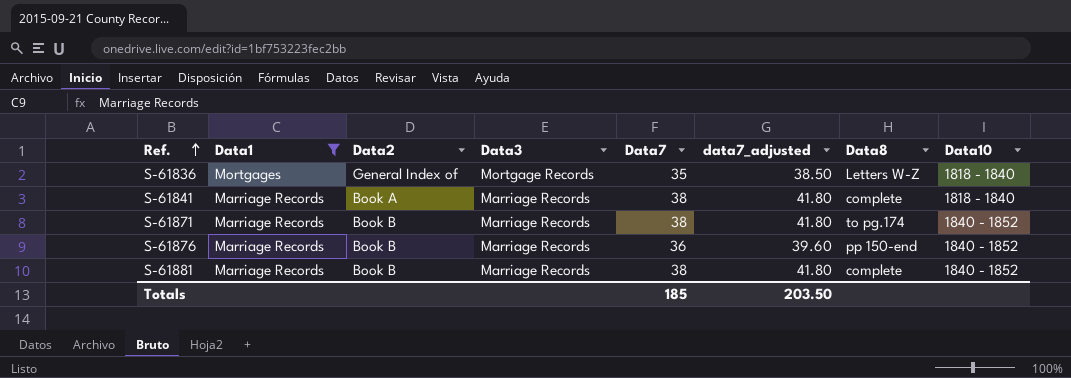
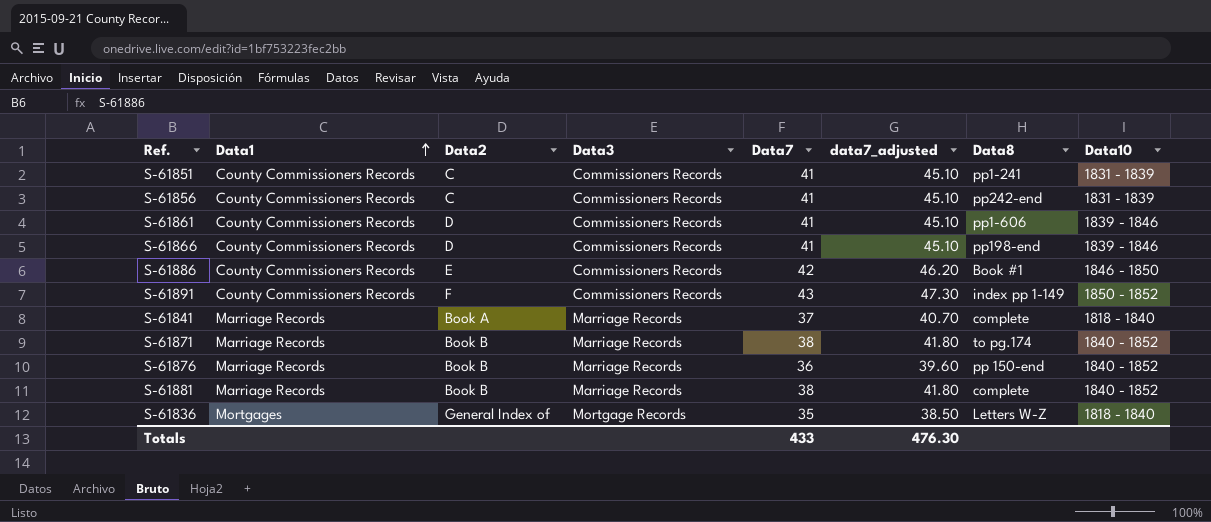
filter: Data1 != County Commissioners Records -> none
row order: Ref. ascending -> Data1 ascending
S-61841 | Data7: 38 -> 37
S-61841 | data7_adjusted: 41.80 -> 40.70
Totals | Data7: 185 -> 433
Totals | data7_adjusted: 203.50 -> 476.30

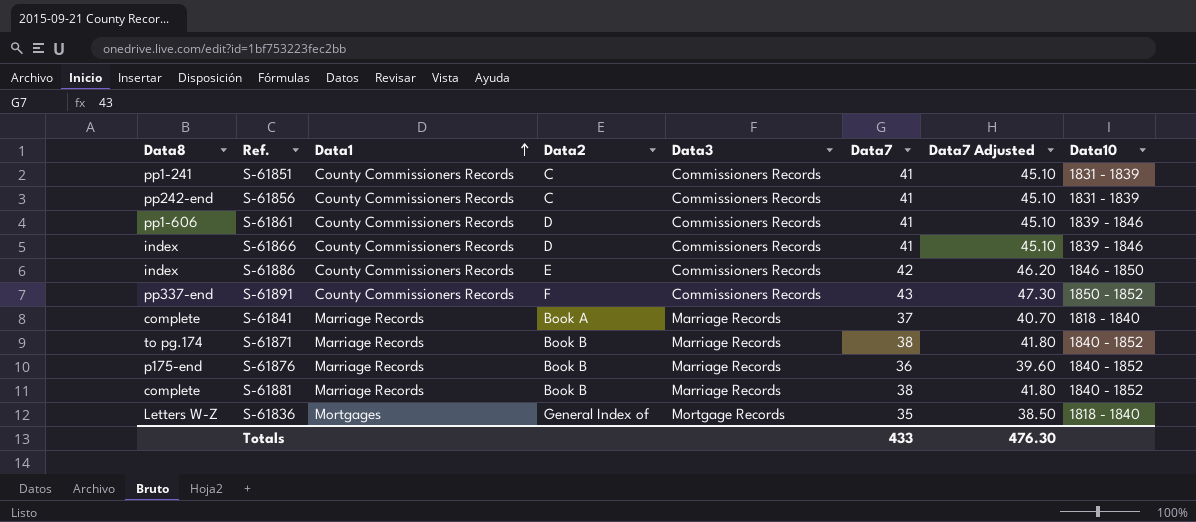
column Data8 | position: 7 -> 1
column name: data7_adjusted -> Data7 Adjusted
S-61866 | Data8: pp198-end -> index
S-61886 | Data8: Book #1 -> index
S-61891 | Data8: index pp 1-149 -> pp337-end
S-61876 | Data8: pp 150-end -> p175-end

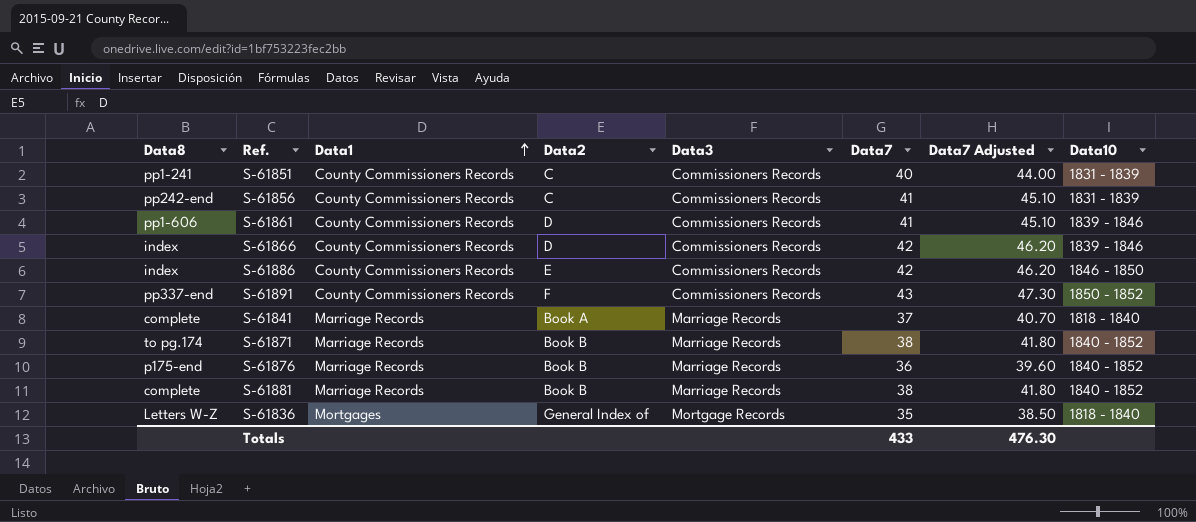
S-61851 | Data7: 41 -> 40
S-61851 | Data7 Adjusted: 45.10 -> 44.00
S-61866 | Data7: 41 -> 42
S-61866 | Data7 Adjusted: 45.10 -> 46.20

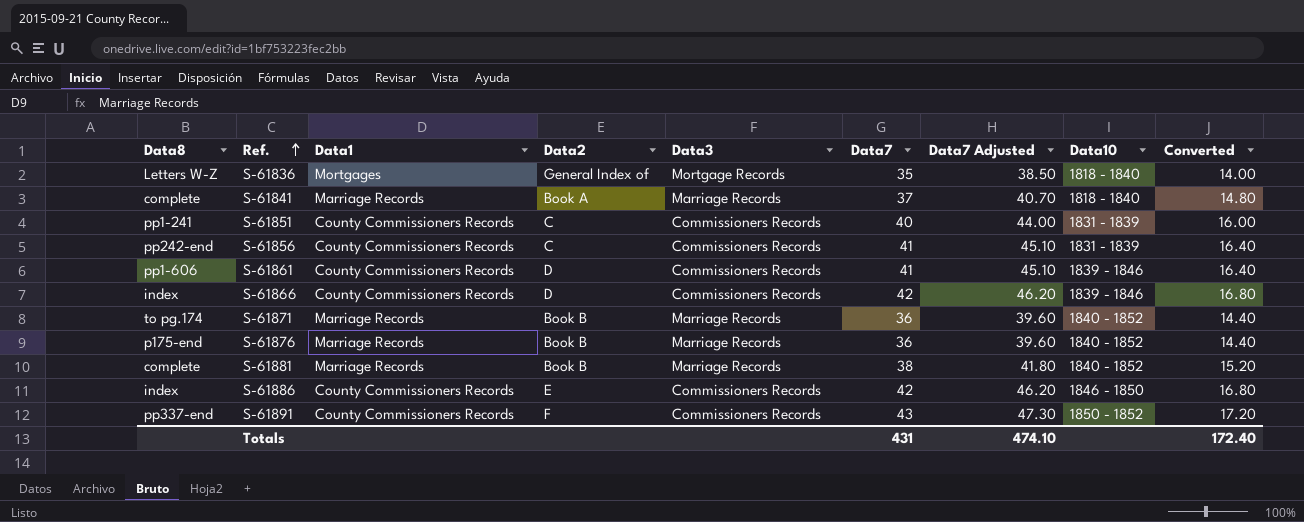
row order: Data1 ascending -> Ref. ascending
column Converted | formula: none -> [Data7] * 0.4
S-61871 | Data7: 38 -> 36
S-61871 | Data7 Adjusted: 41.80 -> 39.60
Totals | Data7: 433 -> 431
Totals | Data7 Adjusted: 476.30 -> 474.10

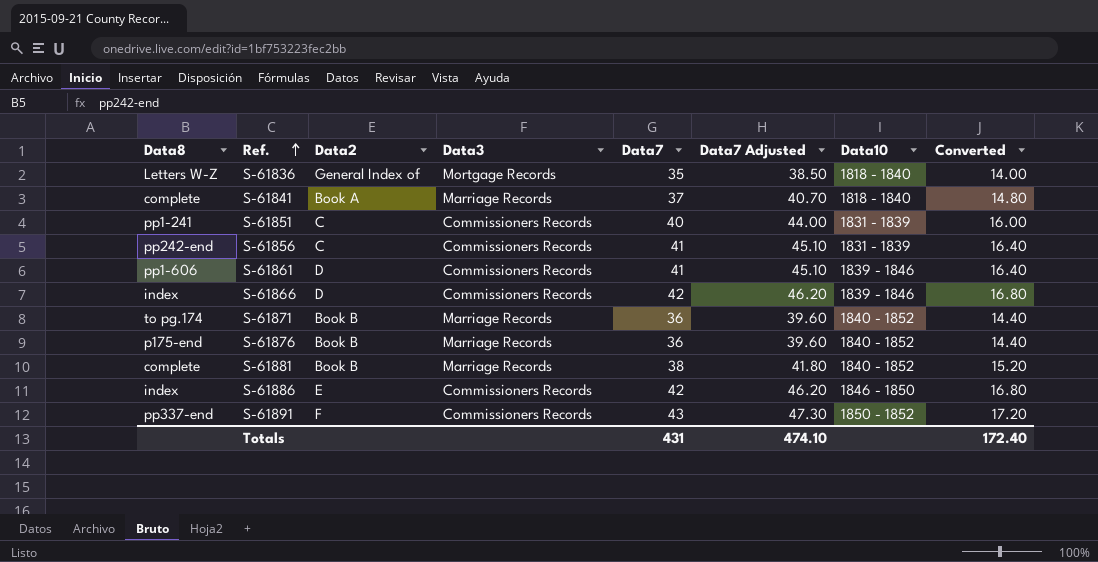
column Data1 | position: 3 -> none

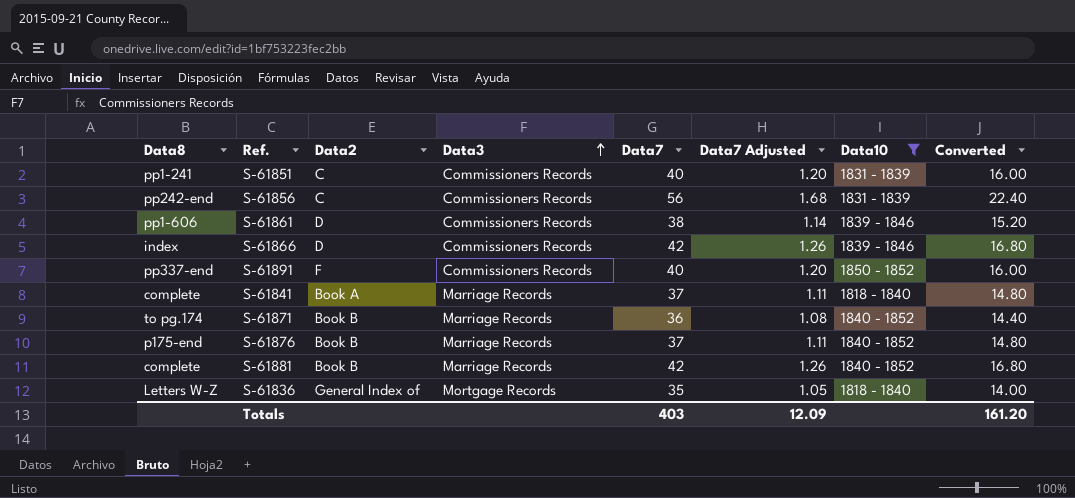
filter: none -> Data10 != 1846 - 1850
row order: Ref. ascending -> Data3 ascending
column Data7 Adjusted | formula: [Data7] * 1.1 -> [Data7] * 0.03
S-61856 | Data7: 41 -> 56
S-61856 | Converted: 16.40 -> 22.40
S-61861 | Data7: 41 -> 38
S-61861 | Converted: 16.40 -> 15.20
S-61891 | Data7: 43 -> 40
S-61891 | Converted: 17.20 -> 16.00
S-61876 | Data7: 36 -> 37
S-61876 | Converted: 14.40 -> 14.80
S-61881 | Data7: 38 -> 42
S-61881 | Converted: 15.20 -> 16.80
Totals | Data7: 431 -> 403
Totals | Data7 Adjusted: 474.10 -> 12.09
Totals | Converted: 172.40 -> 161.20

